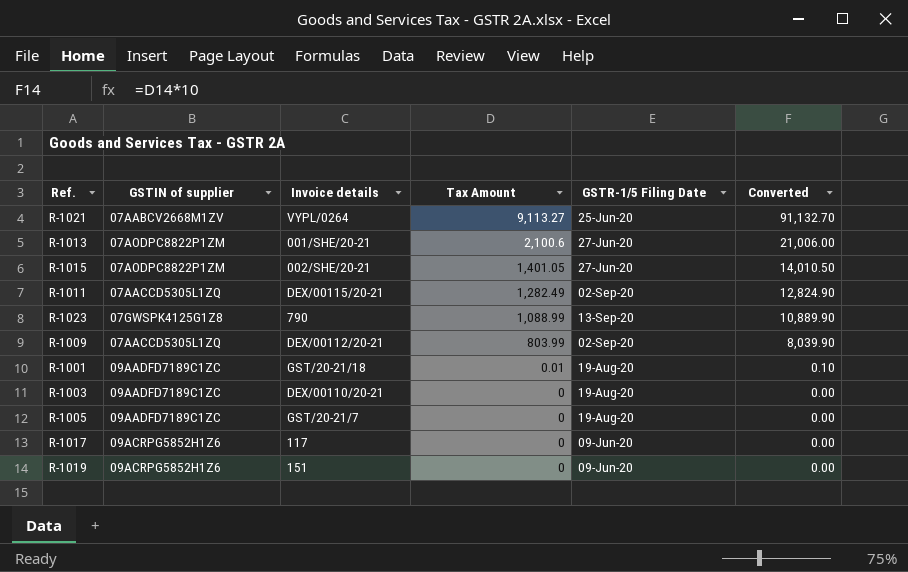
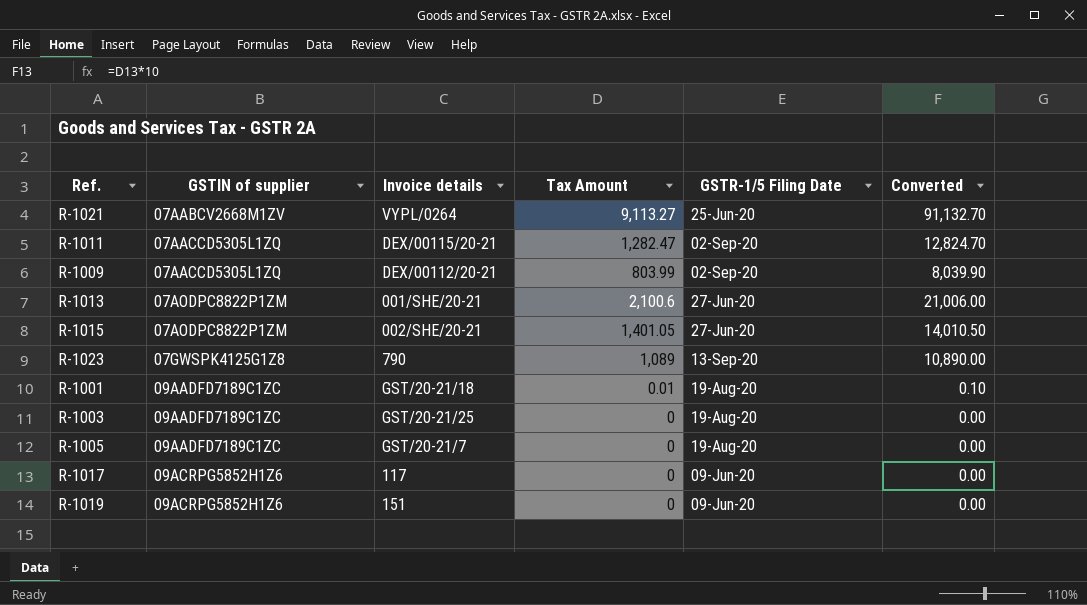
row order: Tax Amount descending -> GSTIN of supplier ascending
R-1011 | Tax Amount: 1,282.49 -> 1,282.47
R-1011 | Converted: 12,824.90 -> 12,824.70
R-1023 | Tax Amount: 1,088.99 -> 1,089
R-1023 | Converted: 10,889.90 -> 10,890.00
R-1003 | Invoice details: DEX/00110/20-21 -> GST/20-21/25

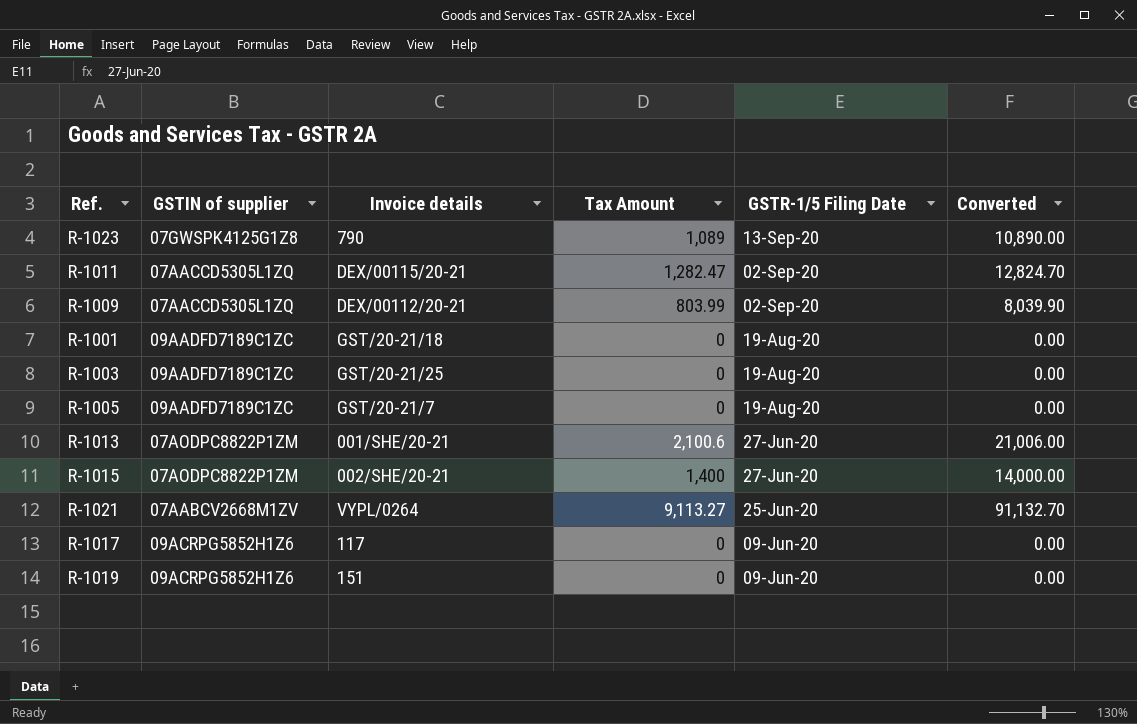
row order: GSTIN of supplier ascending -> GSTR-1/5 Filing Date descending
R-1001 | Tax Amount: 0.01 -> 0
R-1001 | Converted: 0.10 -> 0.00
R-1015 | Tax Amount: 1,401.05 -> 1,400
R-1015 | Converted: 14,010.50 -> 14,000.00

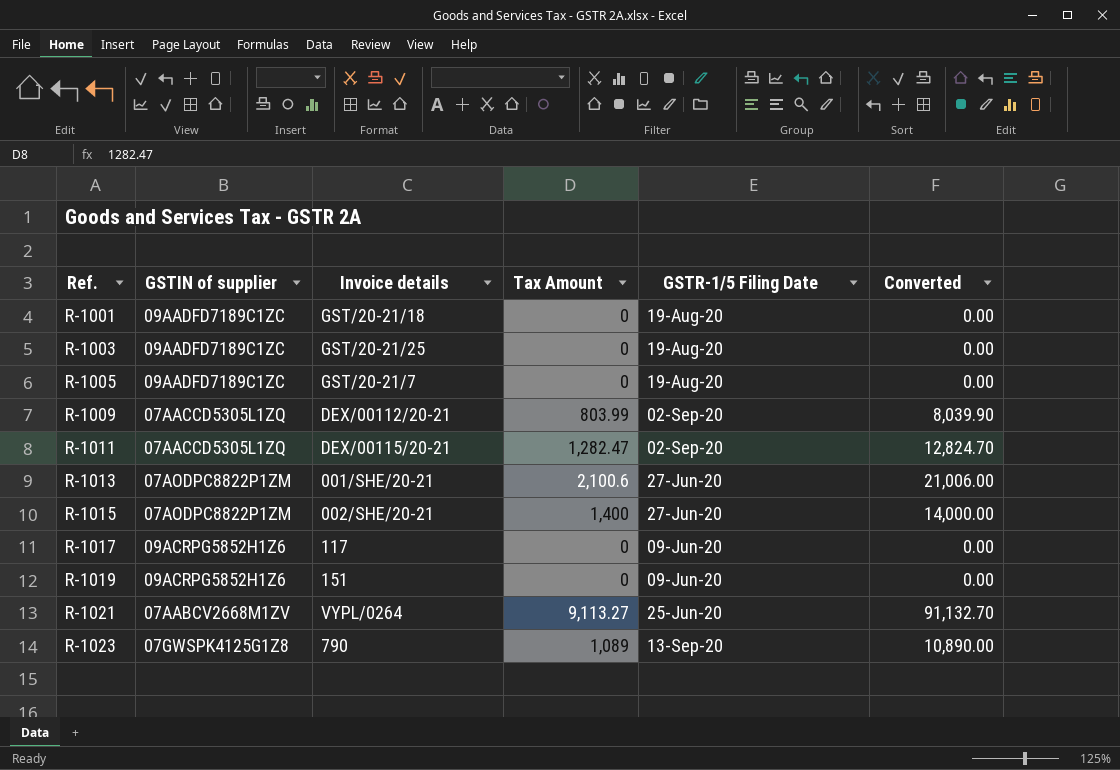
row order: GSTR-1/5 Filing Date descending -> Ref. ascending

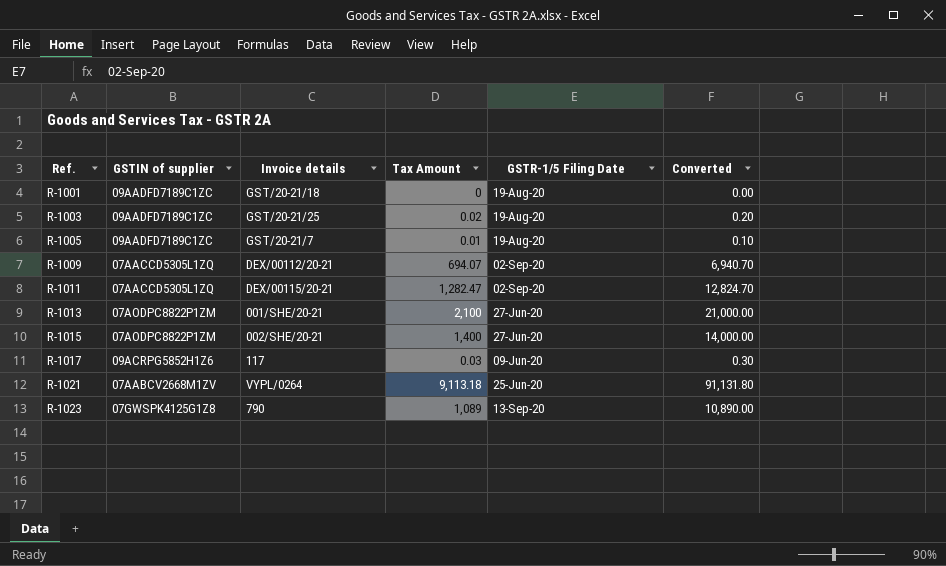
row R-1019: 09ACRPG5852H1Z6 | 151 | 0 | 09-Jun-20 | 0.00 -> none
R-1003 | Tax Amount: 0 -> 0.02
R-1003 | Converted: 0.00 -> 0.20
R-1005 | Tax Amount: 0 -> 0.01
R-1005 | Converted: 0.00 -> 0.10
R-1009 | Tax Amount: 803.99 -> 694.07
R-1009 | Converted: 8,039.90 -> 6,940.70
R-1013 | Tax Amount: 2,100.6 -> 2,100
R-1013 | Converted: 21,006.00 -> 21,000.00
R-1017 | Tax Amount: 0 -> 0.03
R-1017 | Converted: 0.00 -> 0.30
R-1021 | Tax Amount: 9,113.27 -> 9,113.18
R-1021 | Converted: 91,132.70 -> 91,131.80

